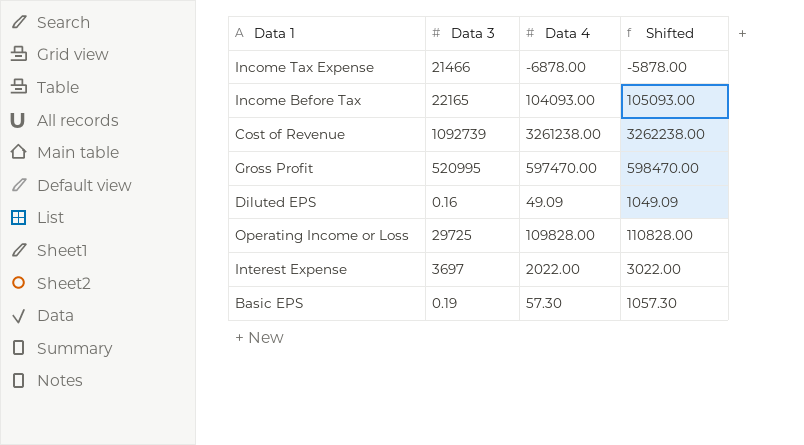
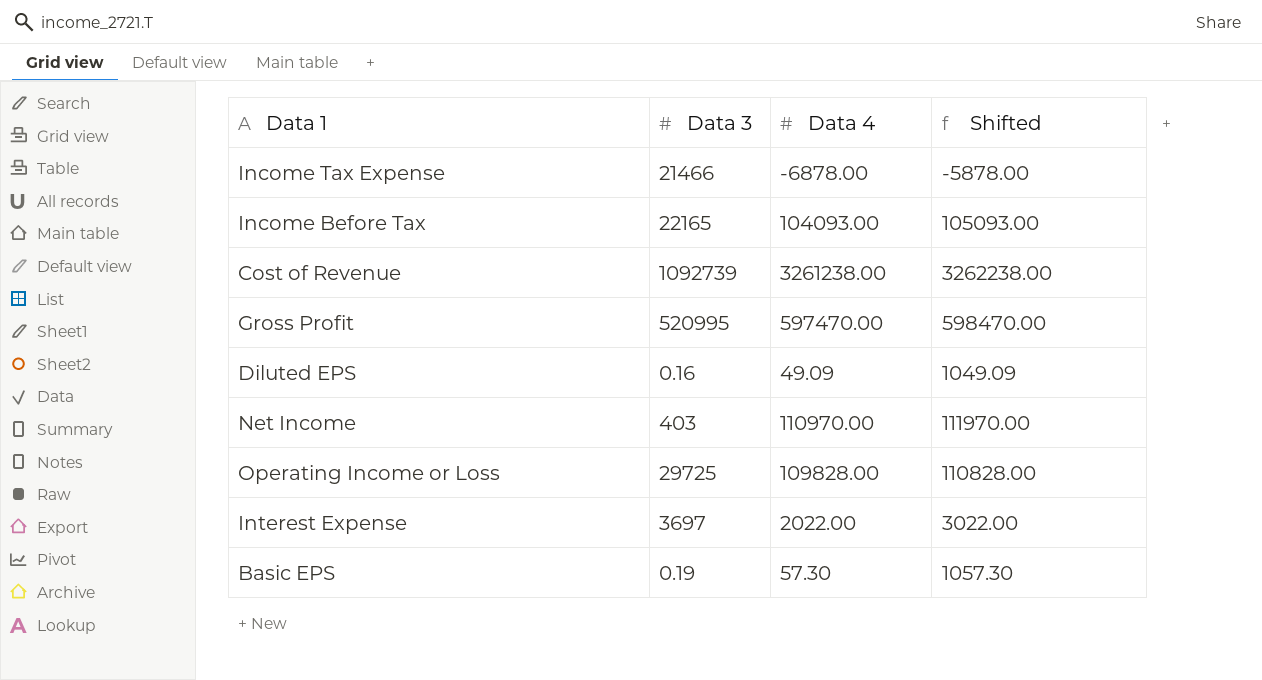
row Net Income: none -> 403 | 110970.00 | 111970.00

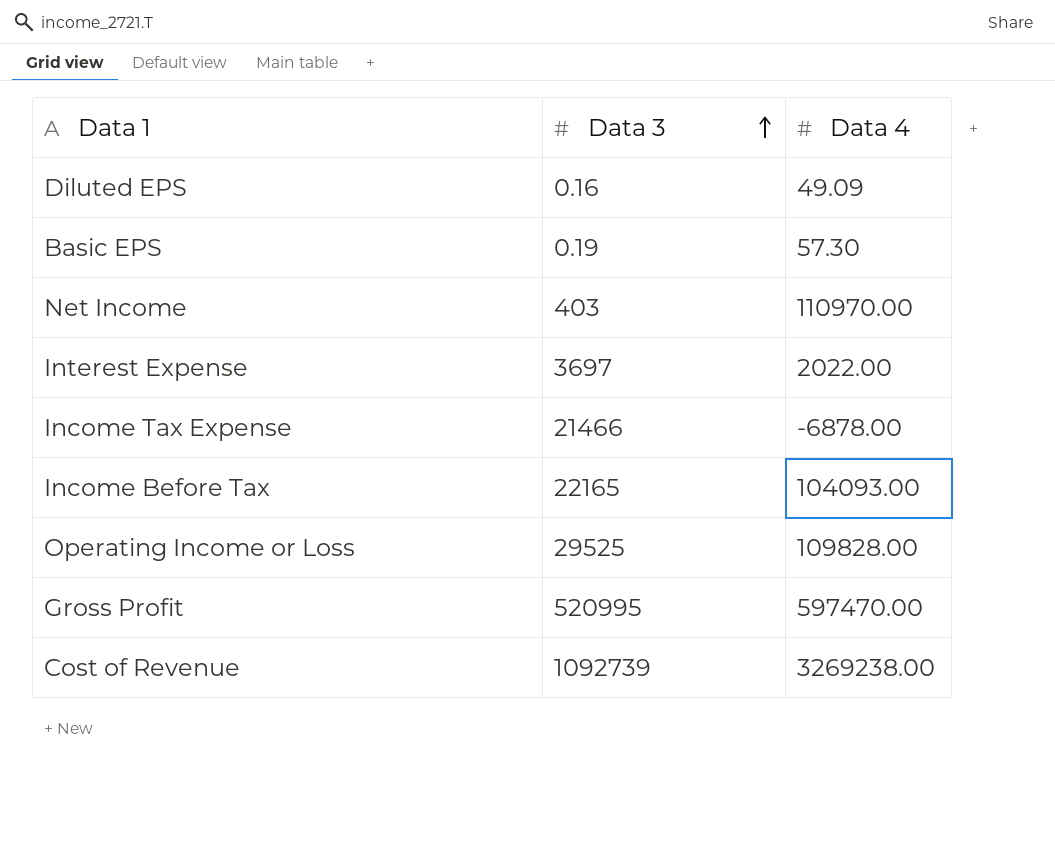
row order: none -> Data 3 ascending
column Shifted | formula: [Data 4] + 1000 -> none
Operating Income or Loss | Data 3: 29725 -> 29525
Cost of Revenue | Data 4: 3261238.00 -> 3269238.00

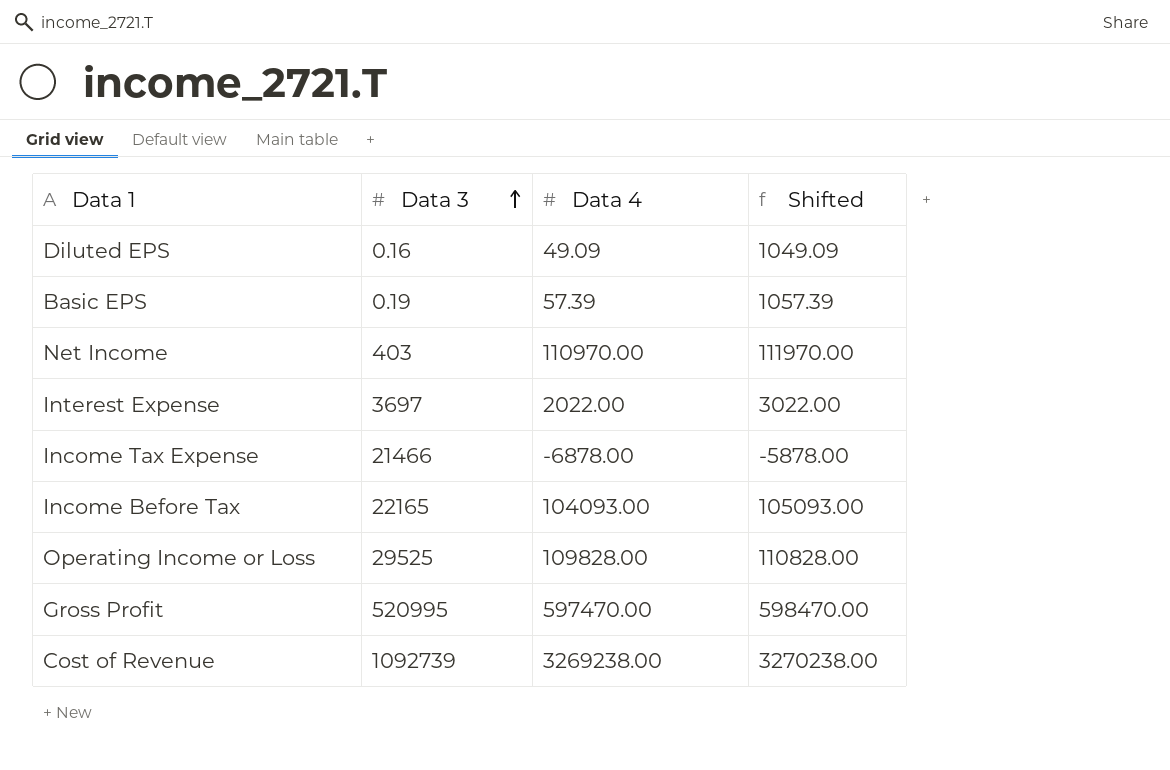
column Shifted | formula: none -> [Data 4] + 1000
Basic EPS | Data 4: 57.30 -> 57.39

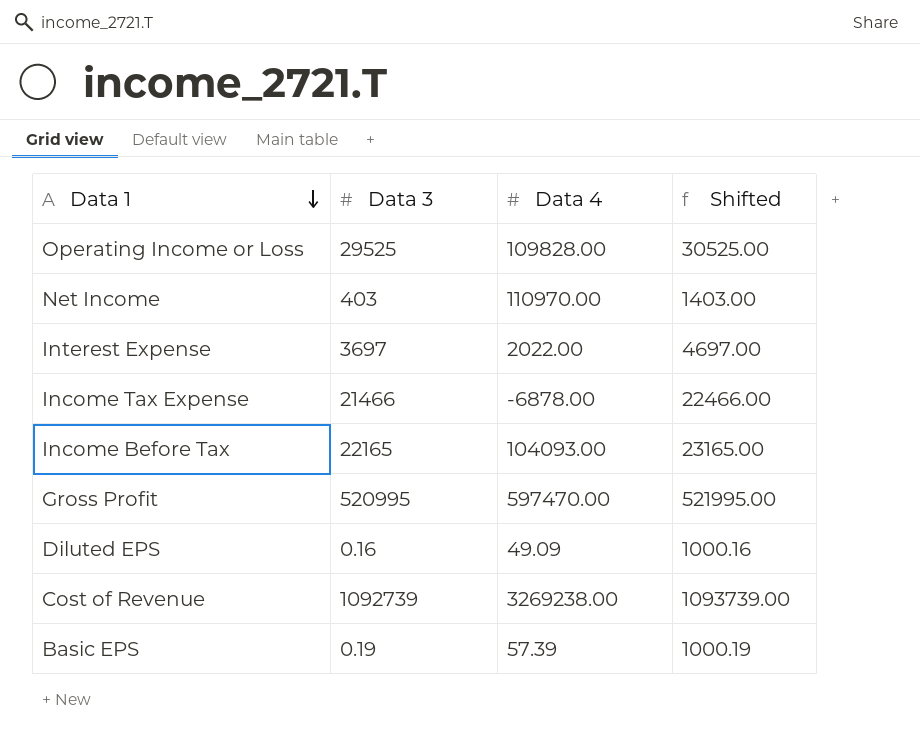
row order: Data 3 ascending -> Data 1 descending
column Shifted | formula: [Data 4] + 1000 -> [Data 3] + 1000

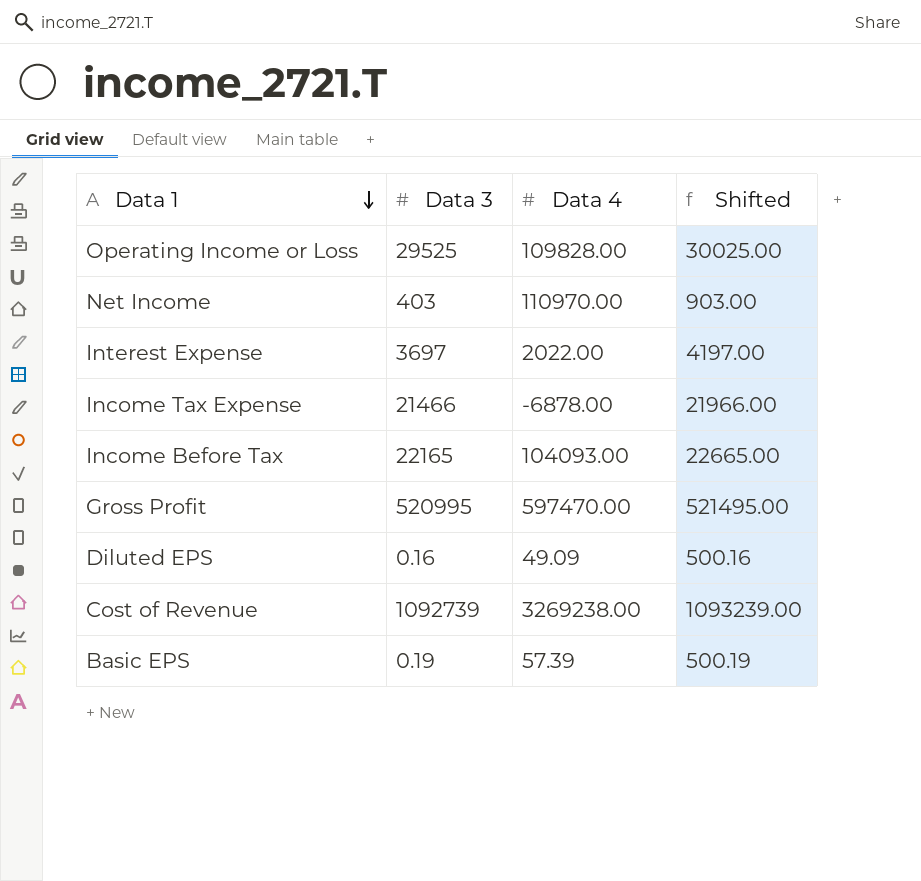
column Shifted | formula: [Data 3] + 1000 -> [Data 3] + 500

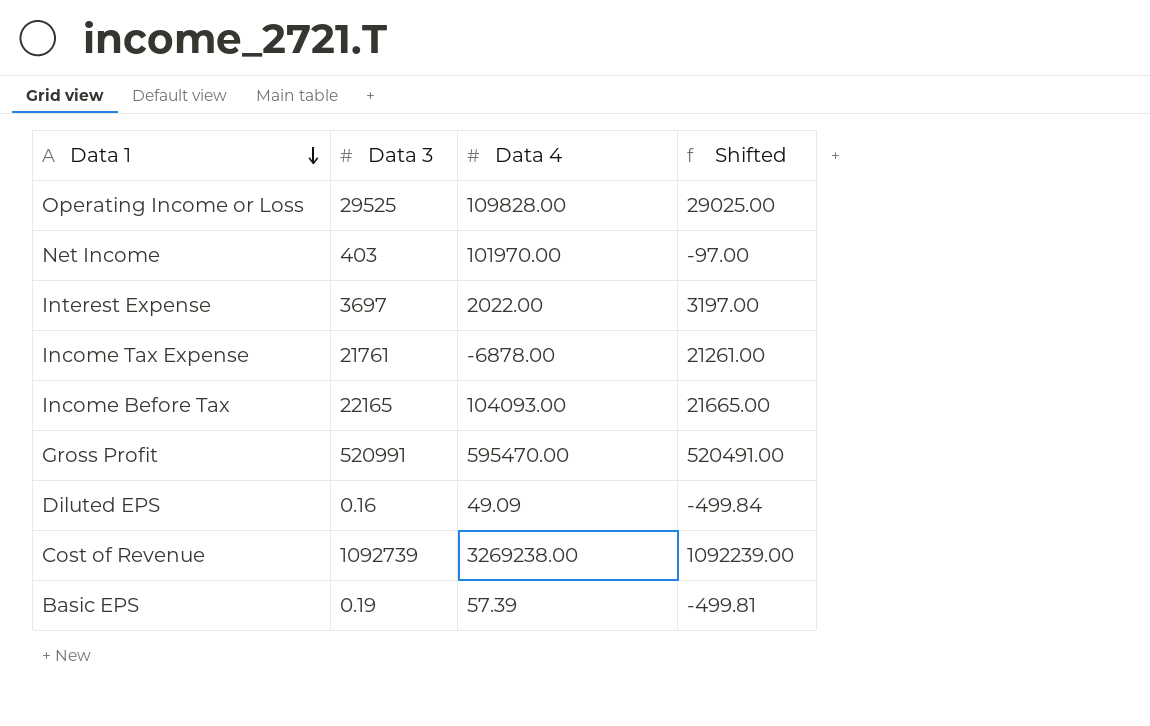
column Shifted | formula: [Data 3] + 500 -> [Data 3] - 500
Net Income | Data 4: 110970.00 -> 101970.00
Income Tax Expense | Data 3: 21466 -> 21761
Gross Profit | Data 3: 520995 -> 520991
Gross Profit | Data 4: 597470.00 -> 595470.00

